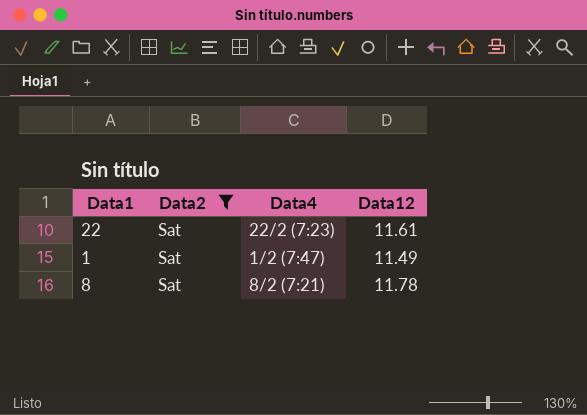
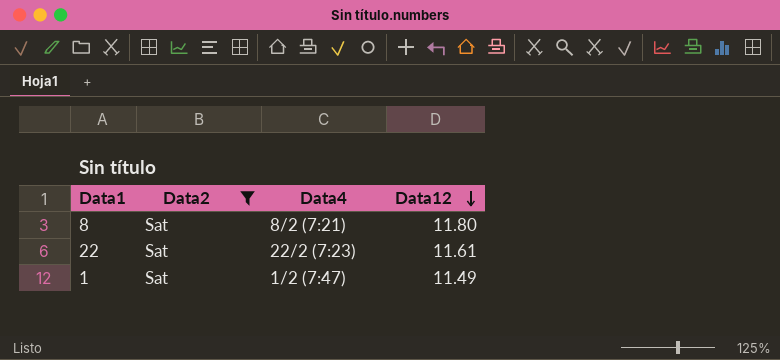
row order: none -> Data12 descending
8 | Data12: 11.78 -> 11.80

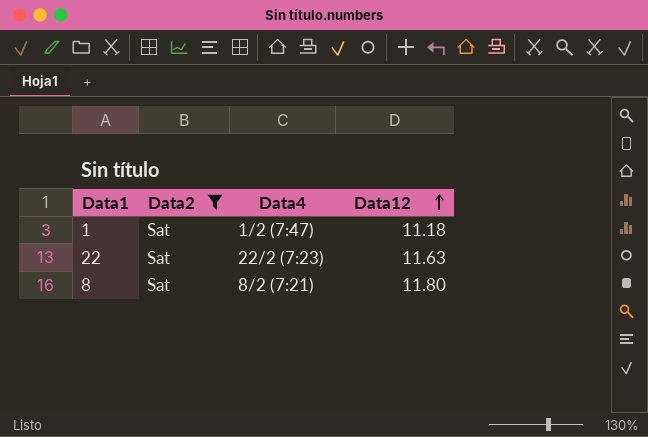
row order: Data12 descending -> Data12 ascending
1 | Data12: 11.49 -> 11.18
22 | Data12: 11.61 -> 11.63

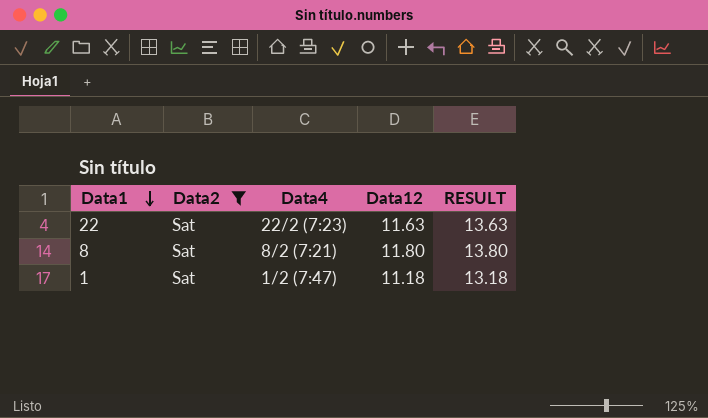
row order: Data12 ascending -> Data1 descending
column RESULT | formula: none -> [Data12] + 2

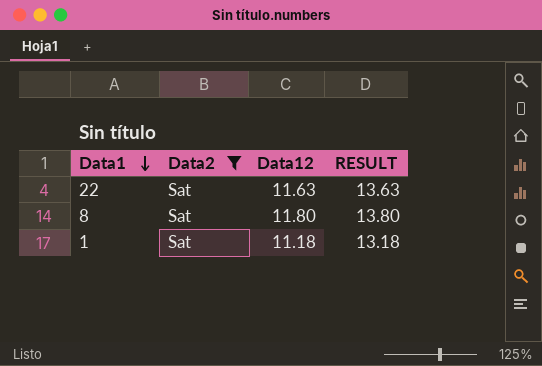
column Data4 | position: 3 -> none

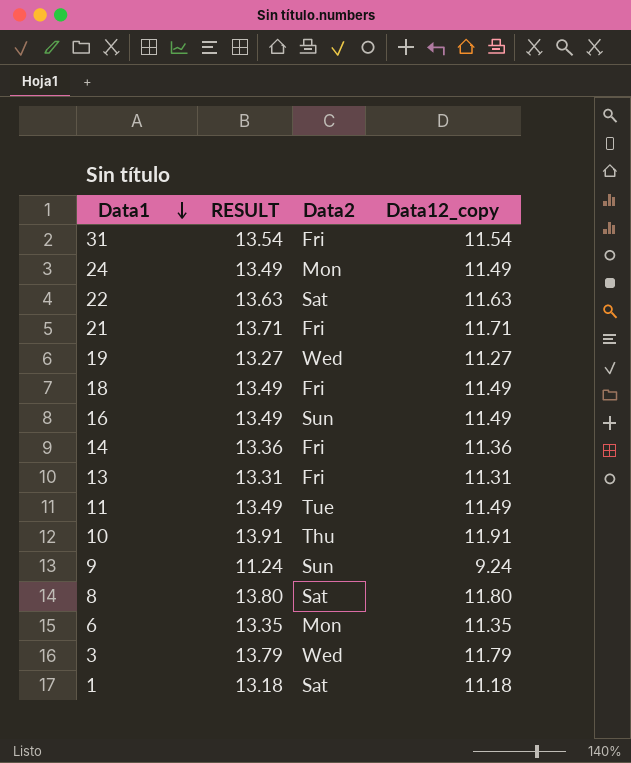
filter: Data2 = Sat -> none
column RESULT | position: 4 -> 2
column name: Data12 -> Data12_copy

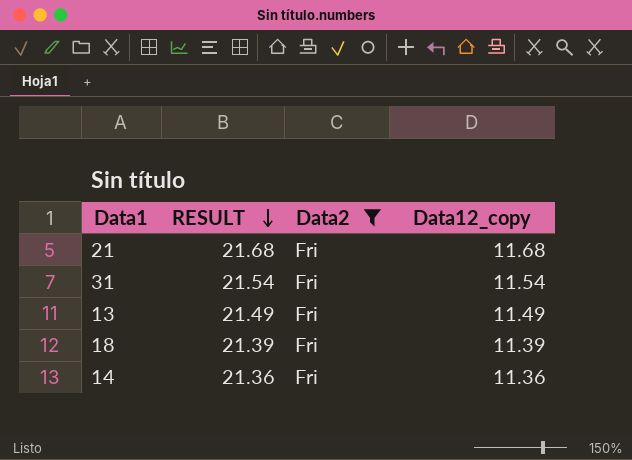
filter: none -> Data2 = Fri
row order: Data1 descending -> RESULT descending
column RESULT | formula: [Data12_copy] + 2 -> [Data12_copy] + 10
21 | Data12_copy: 11.71 -> 11.68
13 | Data12_copy: 11.31 -> 11.49
18 | Data12_copy: 11.49 -> 11.39

